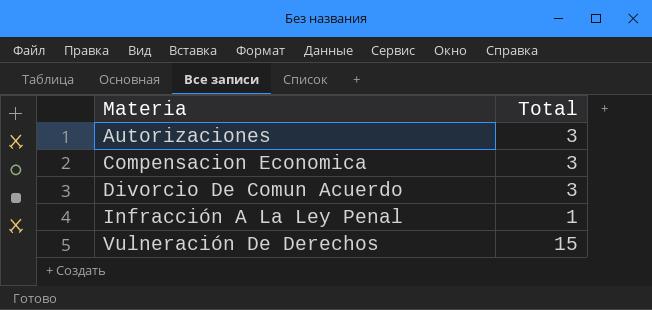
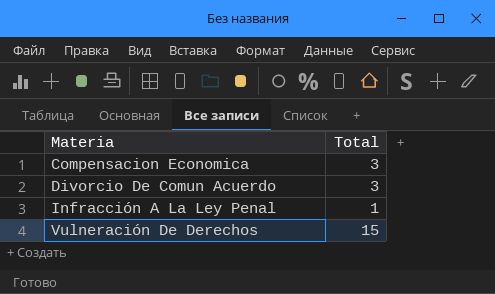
row Autorizaciones: 3 -> none

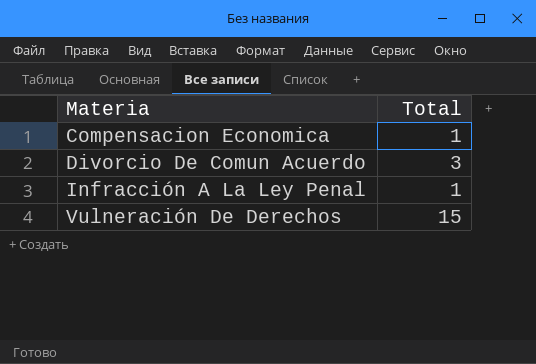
Compensacion Economica | Total: 3 -> 1

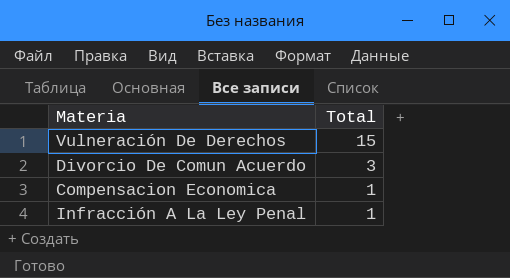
row order: Materia ascending -> Total descending

